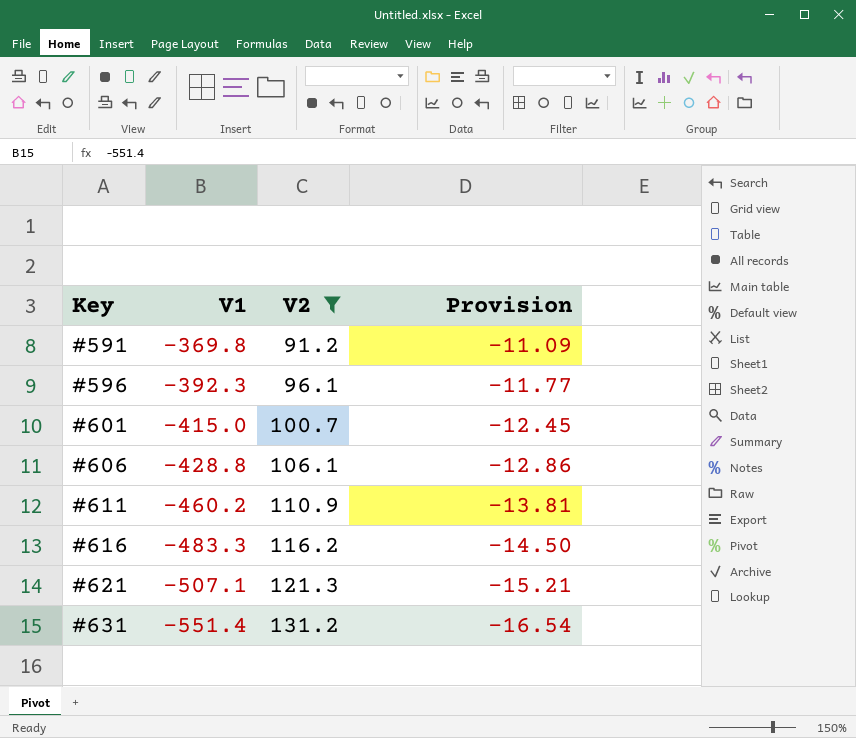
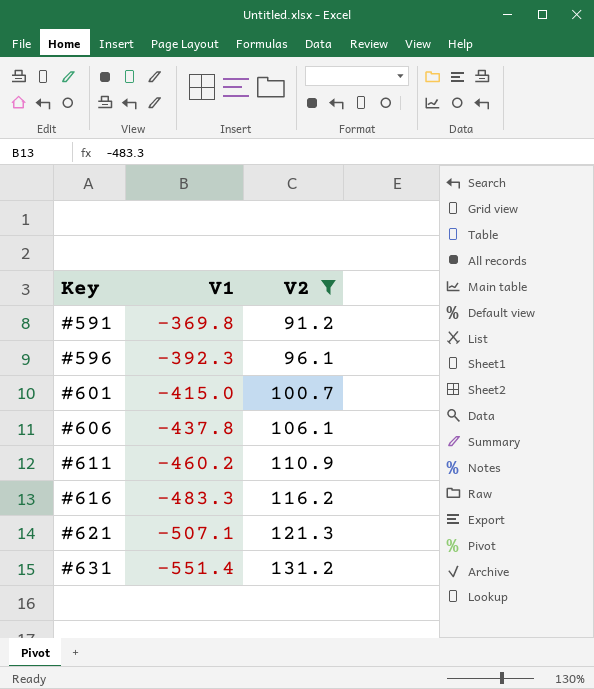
column Provision | formula: [V1] * 0.03 -> none
#606 | V1: -428.8 -> -437.8

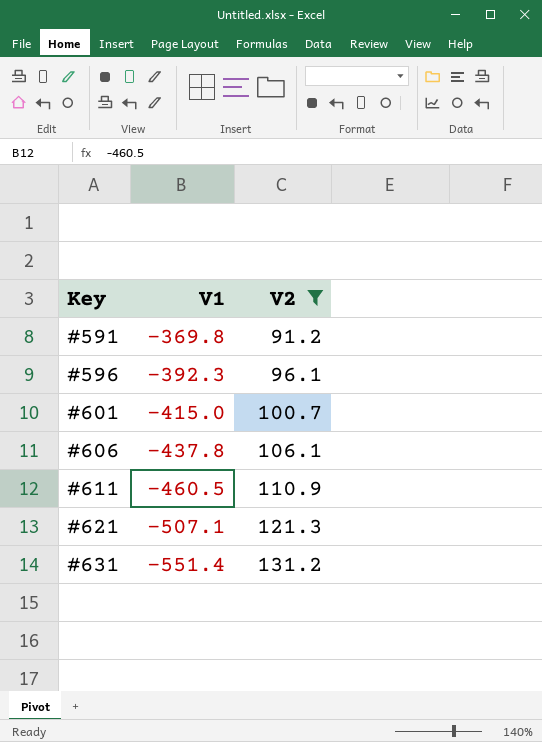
row #616: -483.3 | 116.2 -> none
#611 | V1: -460.2 -> -460.5

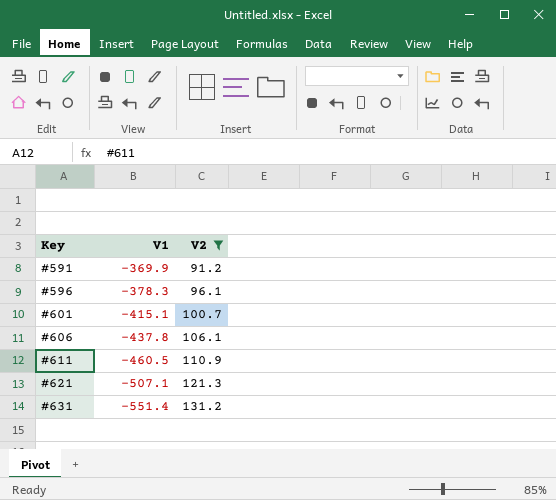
#591 | V1: -369.8 -> -369.9
#596 | V1: -392.3 -> -378.3
#601 | V1: -415.0 -> -415.1

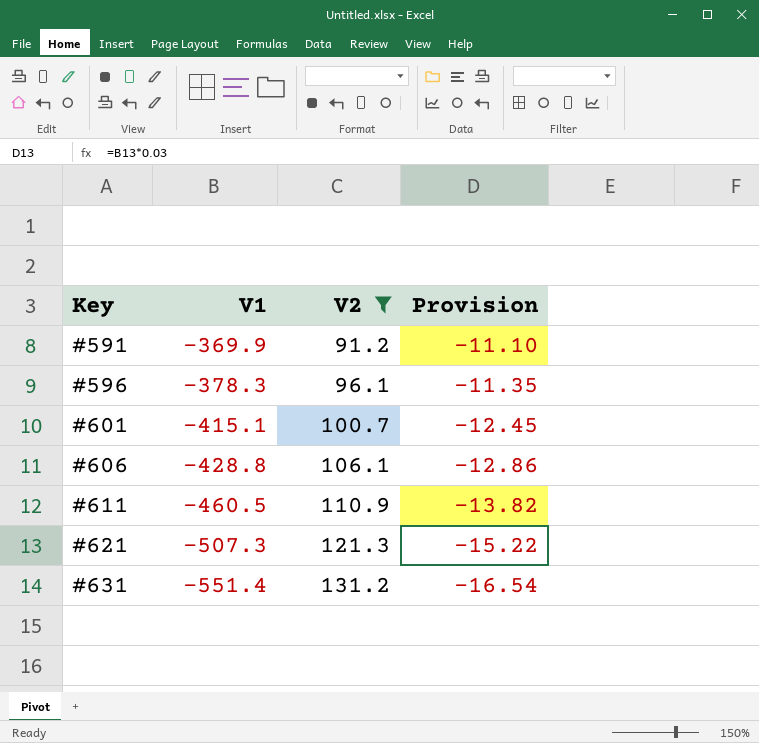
column Provision | formula: none -> [V1] * 0.03
#606 | V1: -437.8 -> -428.8
#621 | V1: -507.1 -> -507.3

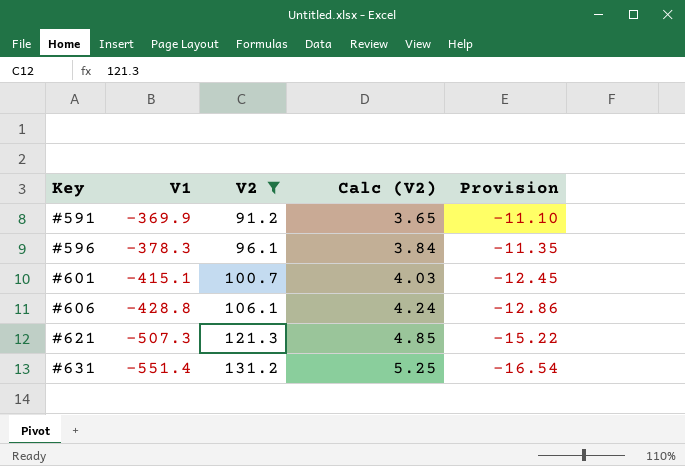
column Calc (V2) | formula: none -> [V2] * 0.04
row #611: -460.5 | 110.9 | -13.82 -> none

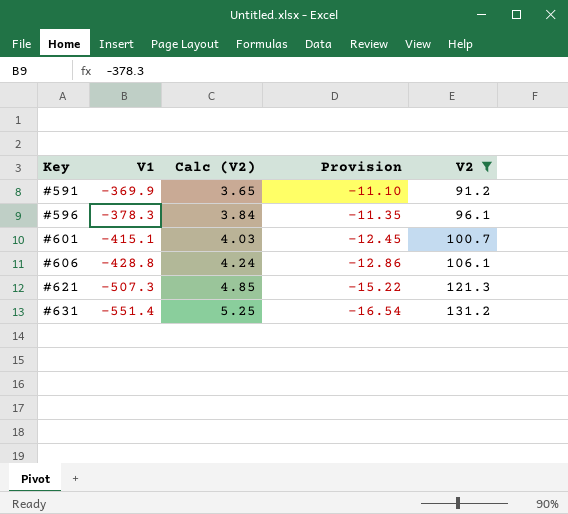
column V2 | position: 3 -> 5

